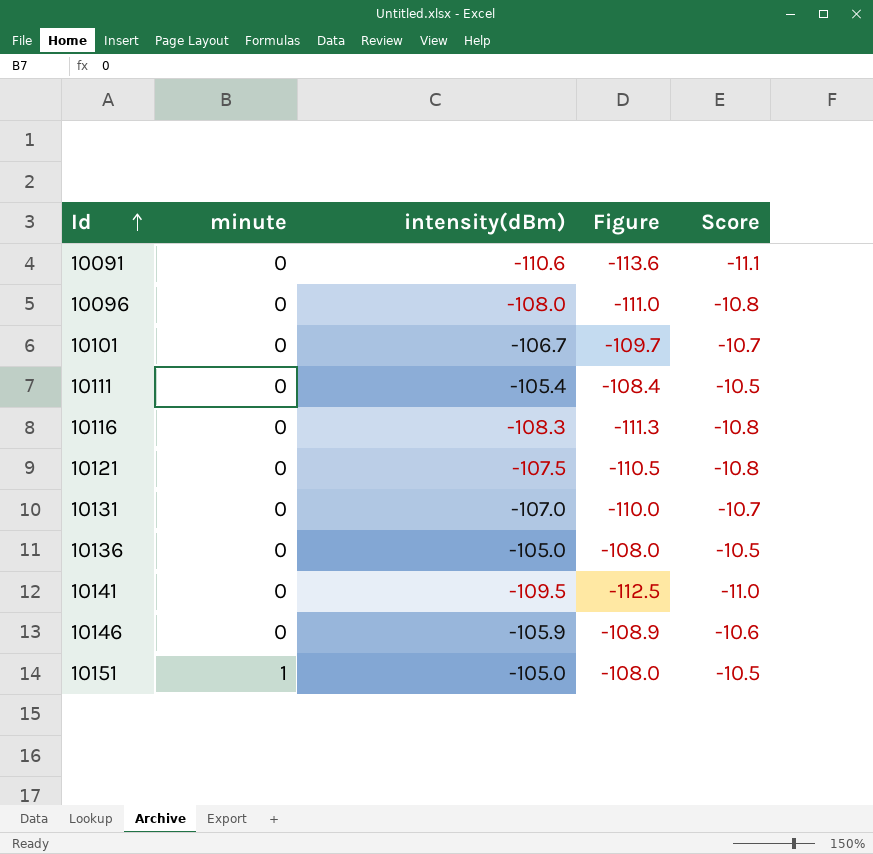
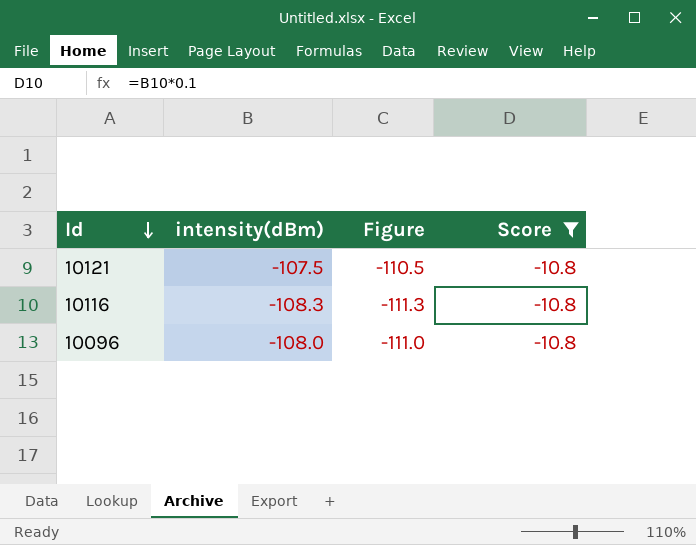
filter: none -> Score = -10.8
row order: Id ascending -> Id descending
column minute | position: 2 -> none

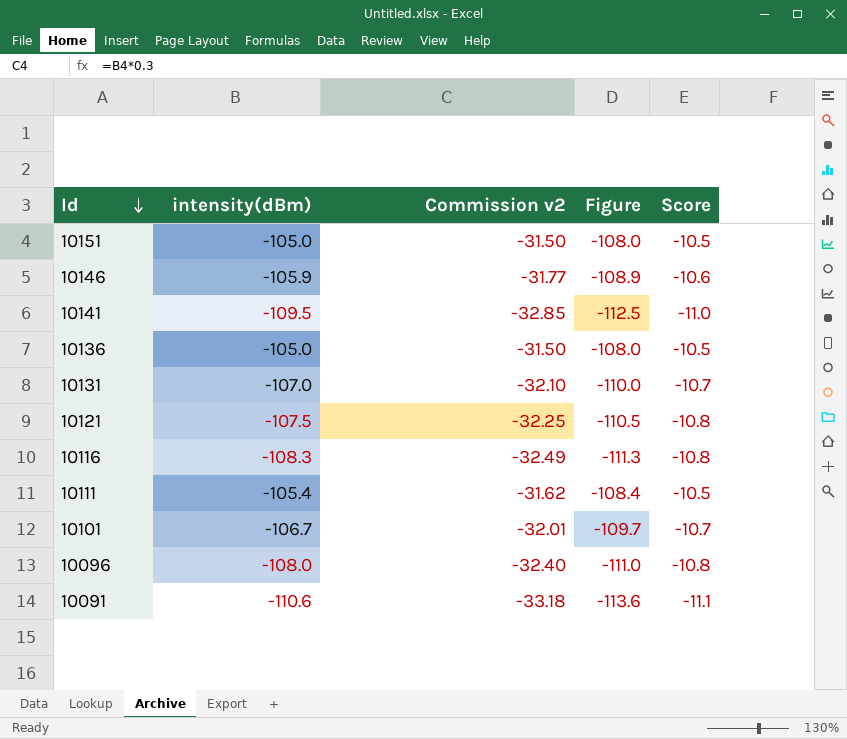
filter: Score = -10.8 -> none
column Commission v2 | formula: none -> [intensity(dBm)] * 0.3

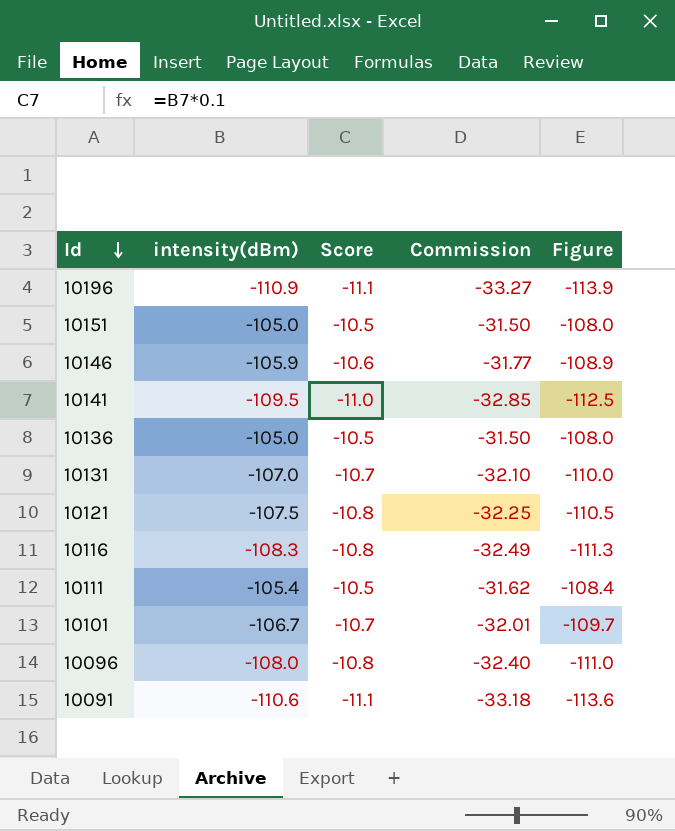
column Score | position: 5 -> 3
column name: Commission v2 -> Commission
row 10196: none -> -110.9 | -11.1 | -33.27 | -113.9

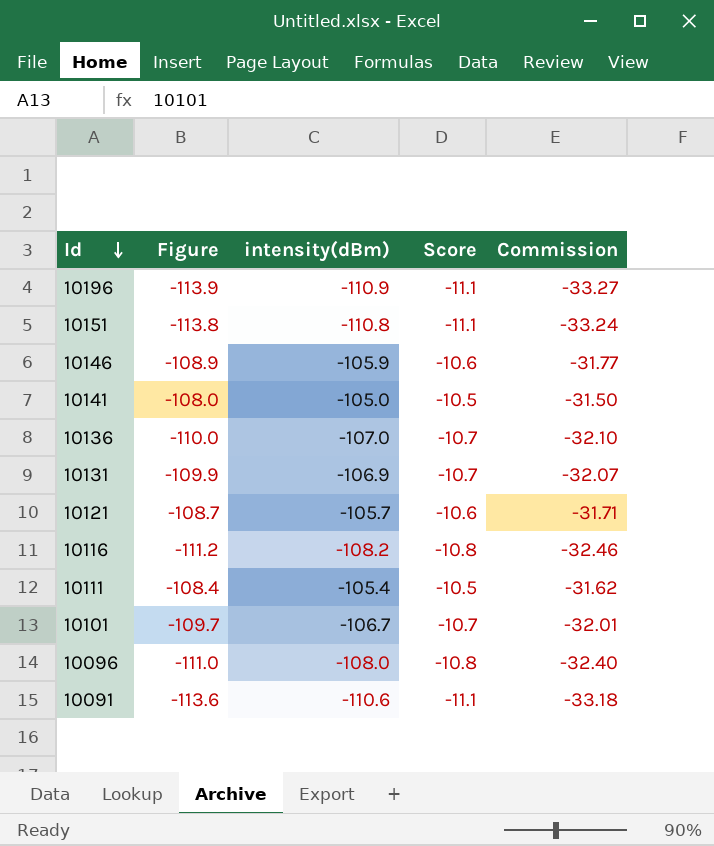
column Figure | position: 5 -> 2
10151 | Figure: -108.0 -> -113.8
10151 | intensity(dBm): -105.0 -> -110.8
10151 | Score: -10.5 -> -11.1
10151 | Commission: -31.50 -> -33.24
10141 | Figure: -112.5 -> -108.0
10141 | intensity(dBm): -109.5 -> -105.0
10141 | Score: -11.0 -> -10.5
10141 | Commission: -32.85 -> -31.50
10136 | Figure: -108.0 -> -110.0
10136 | intensity(dBm): -105.0 -> -107.0
10136 | Score: -10.5 -> -10.7
10136 | Commission: -31.50 -> -32.10
10131 | Figure: -110.0 -> -109.9
10131 | intensity(dBm): -107.0 -> -106.9
10131 | Commission: -32.10 -> -32.07
10121 | Figure: -110.5 -> -108.7
10121 | intensity(dBm): -107.5 -> -105.7
10121 | Score: -10.8 -> -10.6
10121 | Commission: -32.25 -> -31.71
10116 | Figure: -111.3 -> -111.2
10116 | intensity(dBm): -108.3 -> -108.2
10116 | Commission: -32.49 -> -32.46

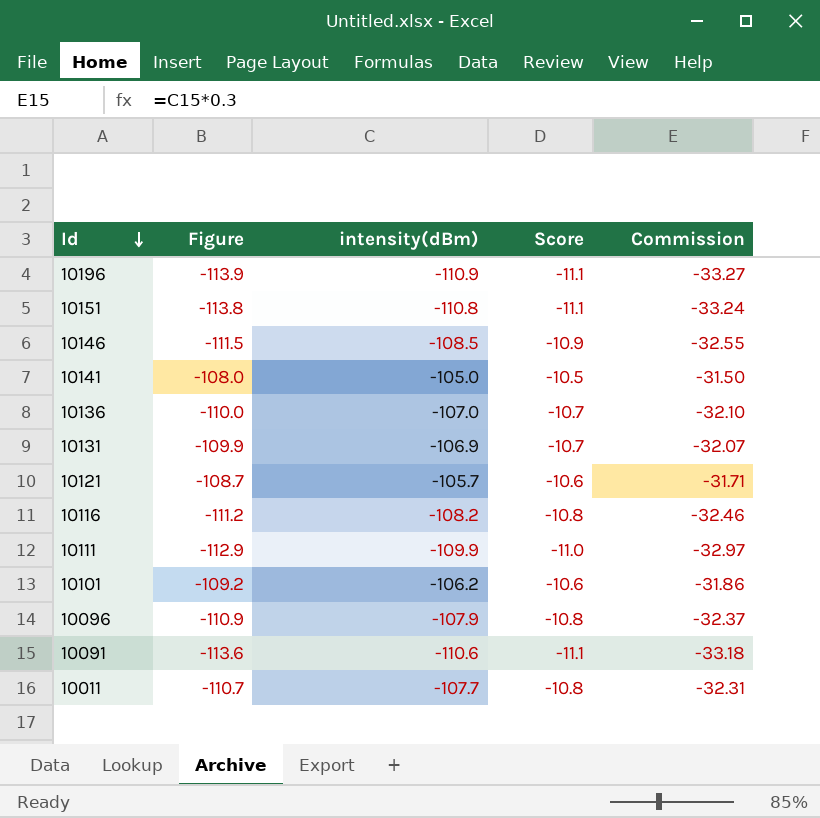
10146 | Figure: -108.9 -> -111.5
10146 | intensity(dBm): -105.9 -> -108.5
10146 | Score: -10.6 -> -10.9
10146 | Commission: -31.77 -> -32.55
10111 | Figure: -108.4 -> -112.9
10111 | intensity(dBm): -105.4 -> -109.9
10111 | Score: -10.5 -> -11.0
10111 | Commission: -31.62 -> -32.97
10101 | Figure: -109.7 -> -109.2
10101 | intensity(dBm): -106.7 -> -106.2
10101 | Score: -10.7 -> -10.6
10101 | Commission: -32.01 -> -31.86
10096 | Figure: -111.0 -> -110.9
10096 | intensity(dBm): -108.0 -> -107.9
10096 | Commission: -32.40 -> -32.37
row 10011: none -> -110.7 | -107.7 | -10.8 | -32.31

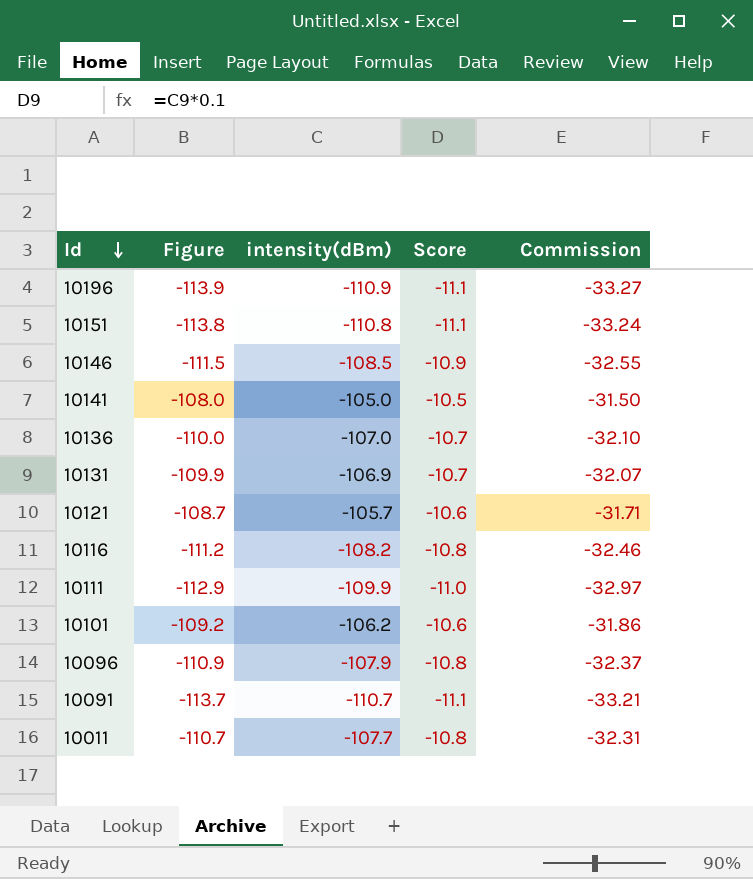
10091 | Figure: -113.6 -> -113.7
10091 | intensity(dBm): -110.6 -> -110.7
10091 | Commission: -33.18 -> -33.21

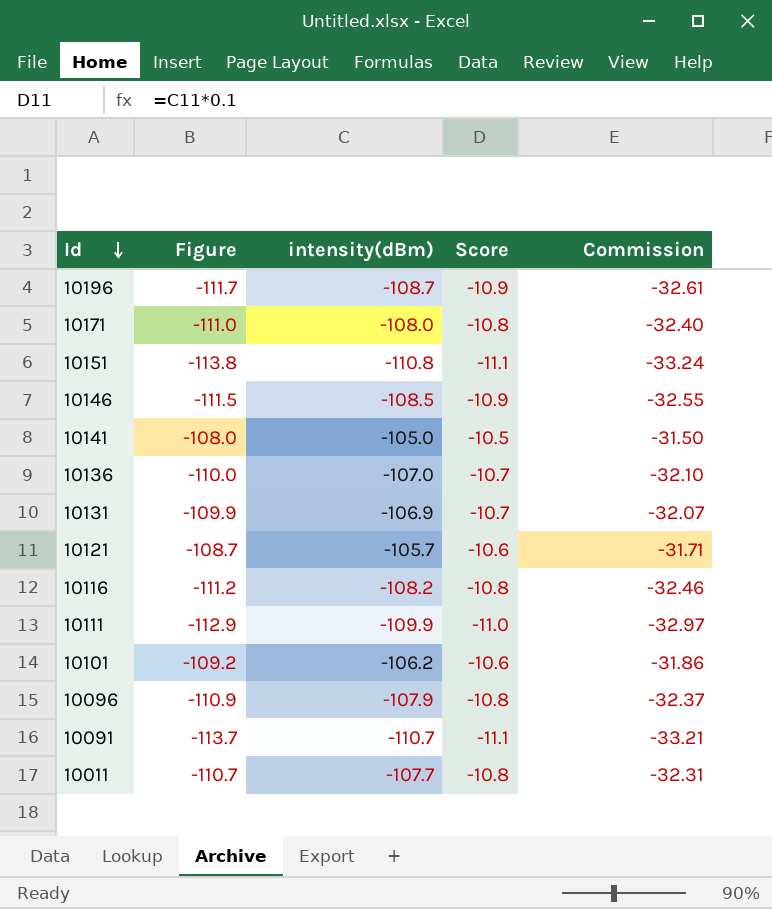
10196 | Figure: -113.9 -> -111.7
10196 | intensity(dBm): -110.9 -> -108.7
10196 | Score: -11.1 -> -10.9
10196 | Commission: -33.27 -> -32.61
row 10171: none -> -111.0 | -108.0 | -10.8 | -32.40

